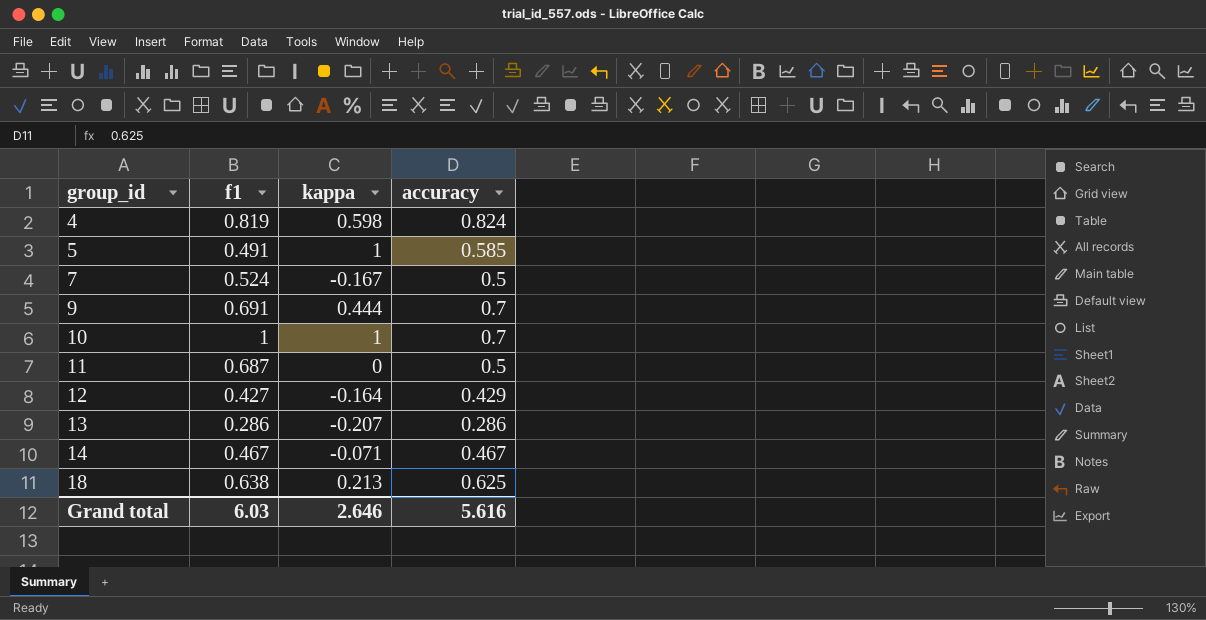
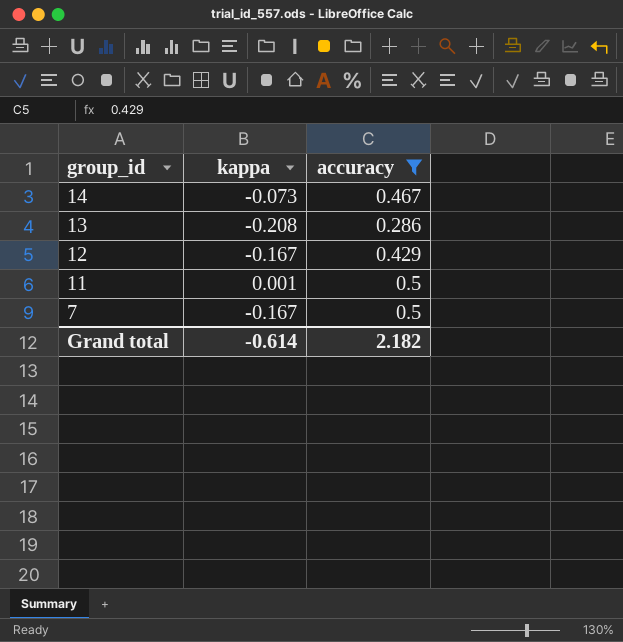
filter: none -> accuracy <= 0.5
row order: group_id ascending -> group_id descending
column f1 | position: 2 -> none
14 | kappa: -0.071 -> -0.073
13 | kappa: -0.207 -> -0.208
12 | kappa: -0.164 -> -0.167
11 | kappa: 0 -> 0.001
Grand total | kappa: 2.646 -> -0.614
Grand total | accuracy: 5.616 -> 2.182

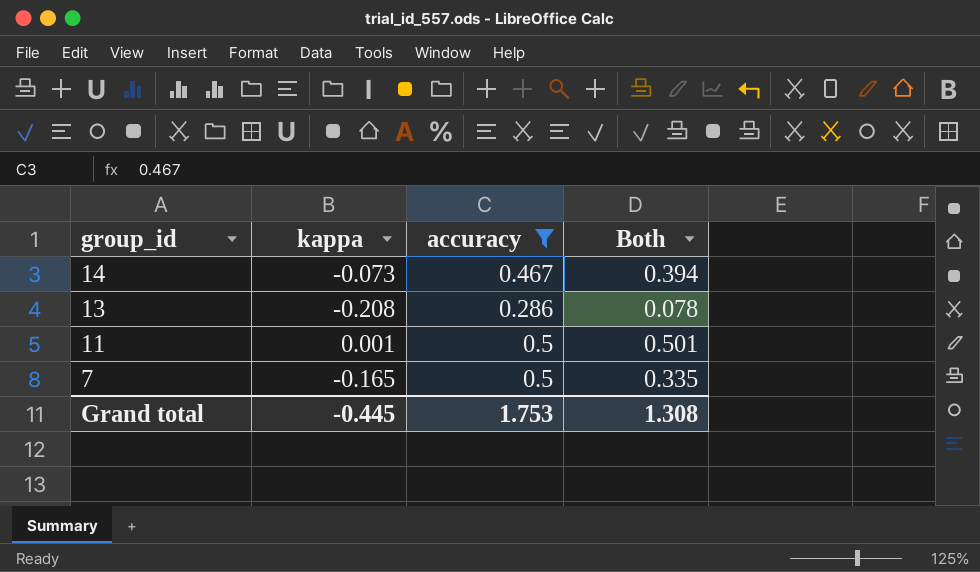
column Both | formula: none -> [kappa] + [accuracy]
row 12: -0.167 | 0.429 -> none
7 | kappa: -0.167 -> -0.165
Grand total | kappa: -0.614 -> -0.445
Grand total | accuracy: 2.182 -> 1.753

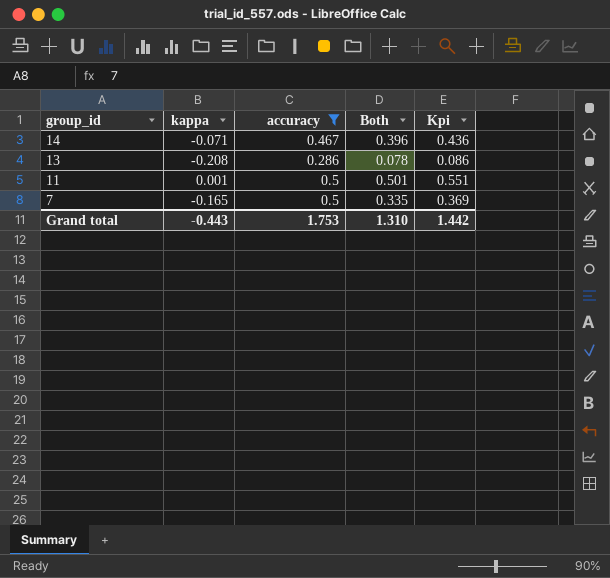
column Kpi | formula: none -> [Both] * 1.1
14 | kappa: -0.073 -> -0.071
14 | Both: 0.394 -> 0.396
Grand total | kappa: -0.445 -> -0.443
Grand total | Both: 1.308 -> 1.310

